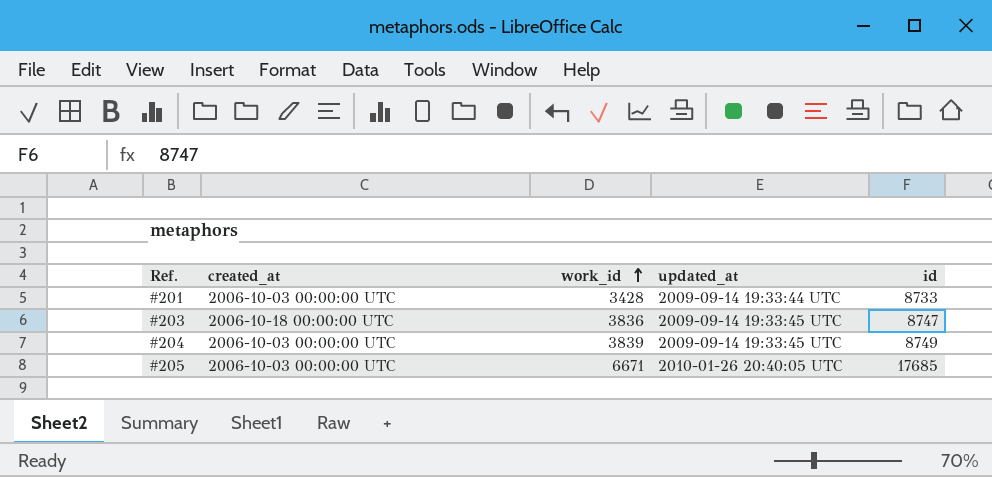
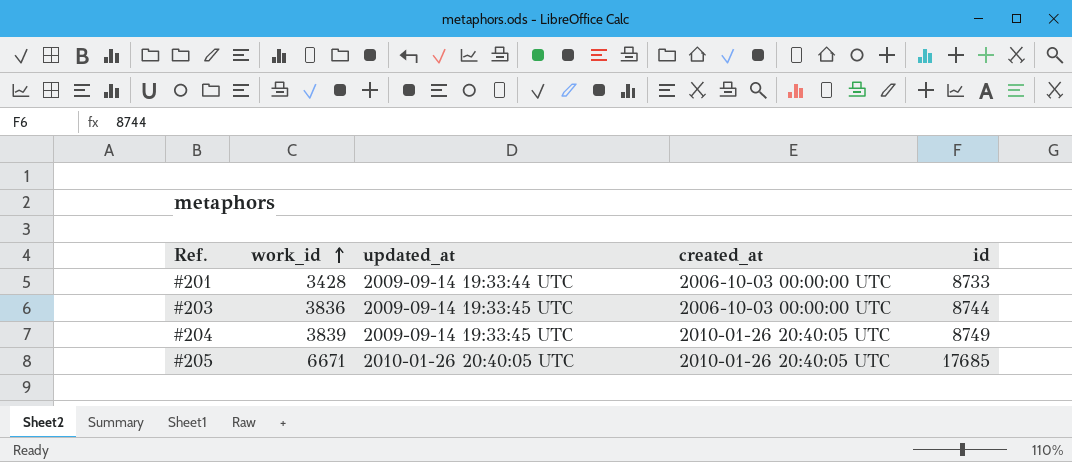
column created_at | position: 2 -> 4
#203 | created_at: 2006-10-18 00:00:00 UTC -> 2006-10-03 00:00:00 UTC
#203 | id: 8747 -> 8744
#204 | created_at: 2006-10-03 00:00:00 UTC -> 2010-01-26 20:40:05 UTC
#205 | created_at: 2006-10-03 00:00:00 UTC -> 2010-01-26 20:40:05 UTC

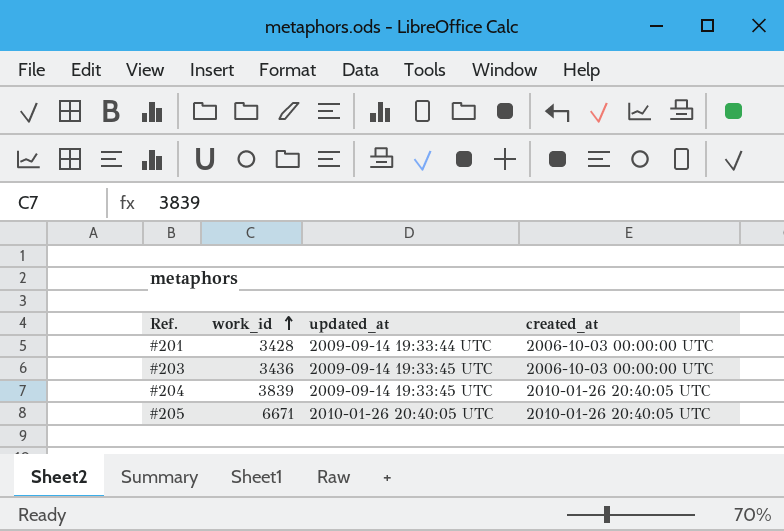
column id | position: 5 -> none
#203 | work_id: 3836 -> 3436

